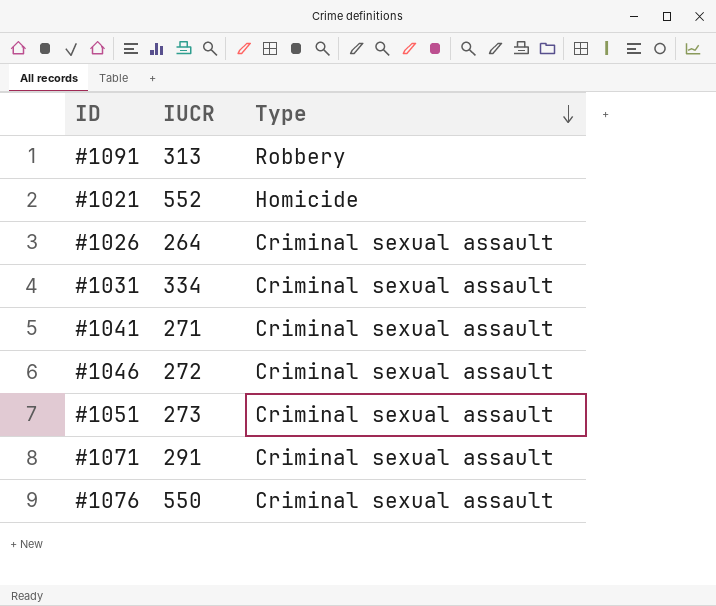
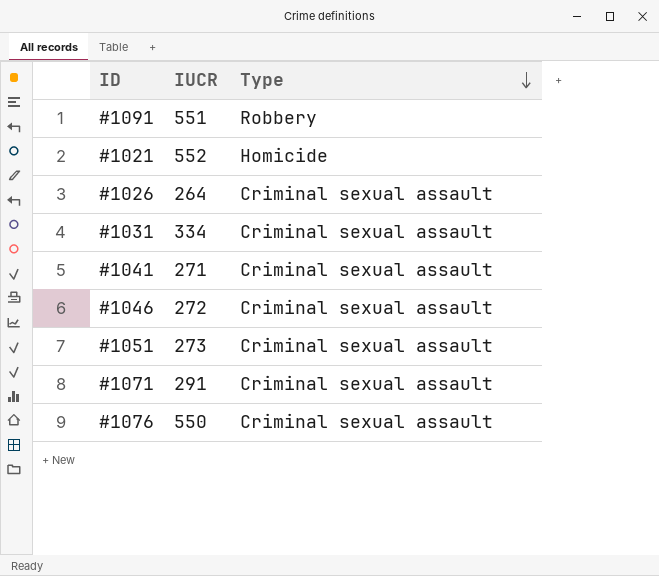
#1091 | IUCR: 313 -> 551

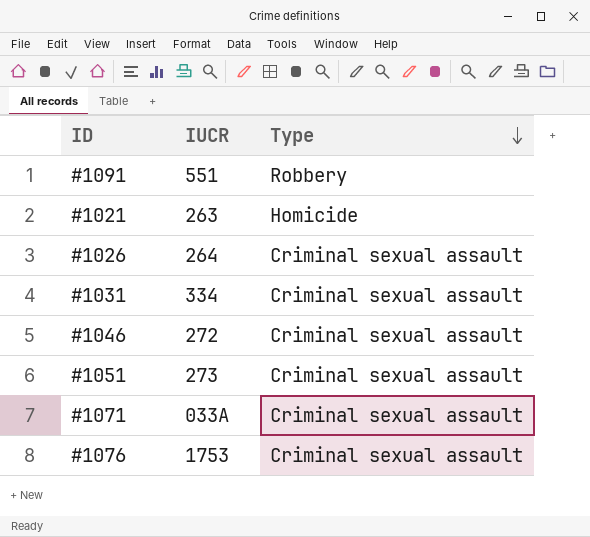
row #1041: 271 | Criminal sexual assault -> none
#1021 | IUCR: 552 -> 263
#1071 | IUCR: 291 -> 033A
#1076 | IUCR: 550 -> 1753

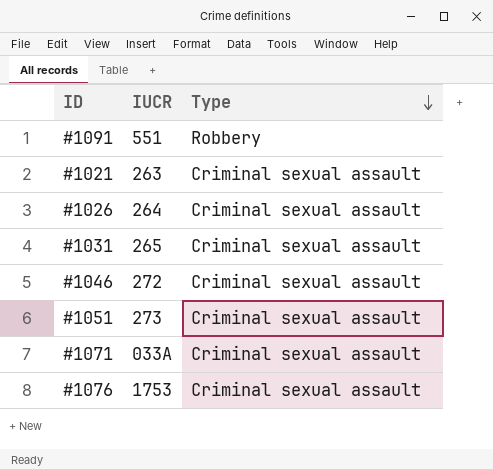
#1021 | Type: Homicide -> Criminal sexual assault
#1031 | IUCR: 334 -> 265

